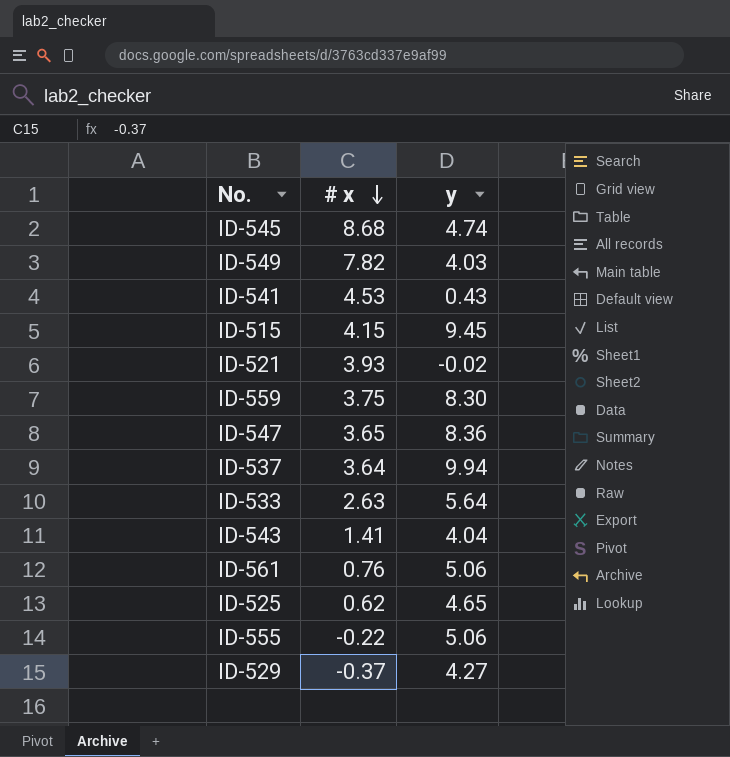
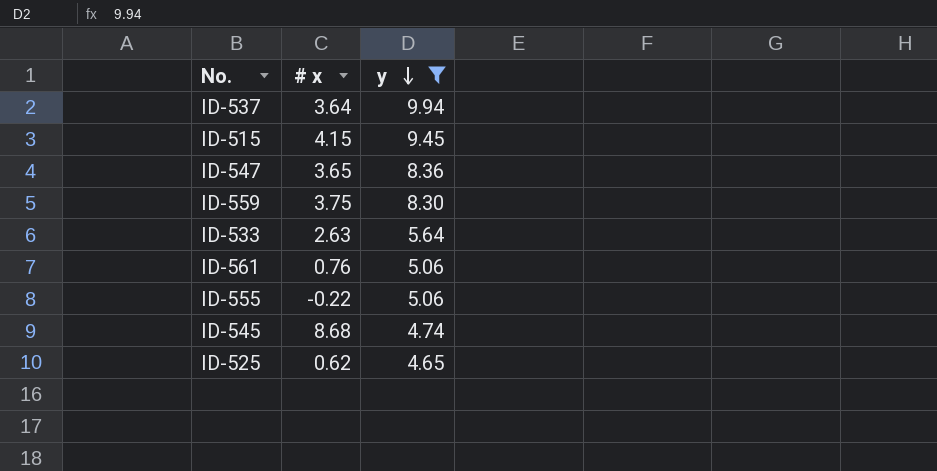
filter: none -> y >= 4.65
row order: # x descending -> y descending

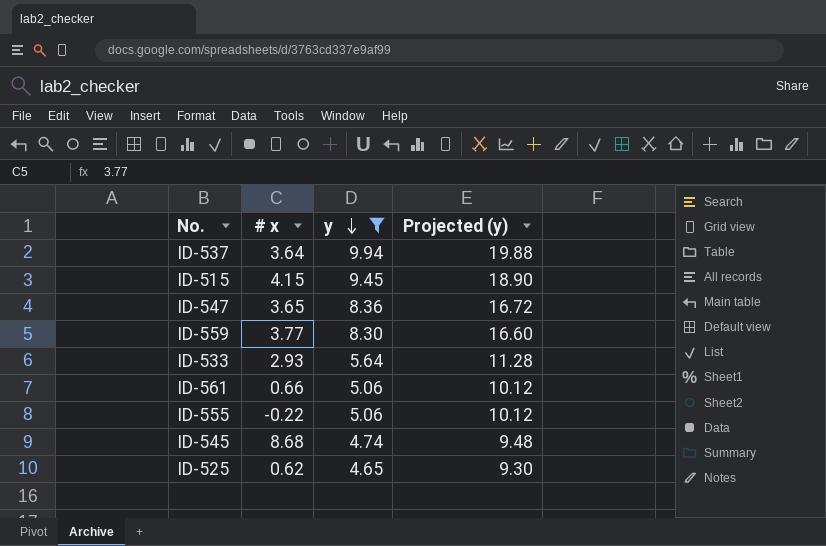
column Projected (y) | formula: none -> [y] * 2
ID-559 | # x: 3.75 -> 3.77
ID-533 | # x: 2.63 -> 2.93
ID-561 | # x: 0.76 -> 0.66

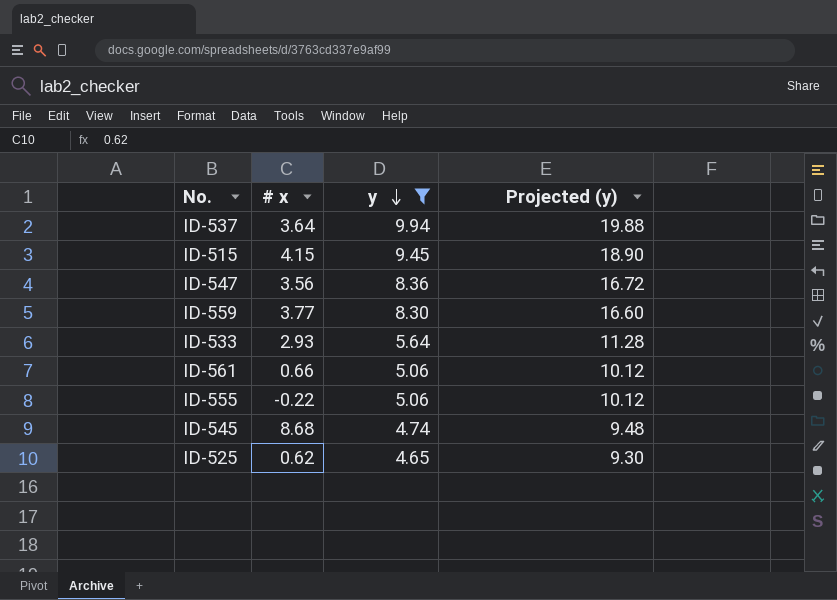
ID-547 | # x: 3.65 -> 3.56

